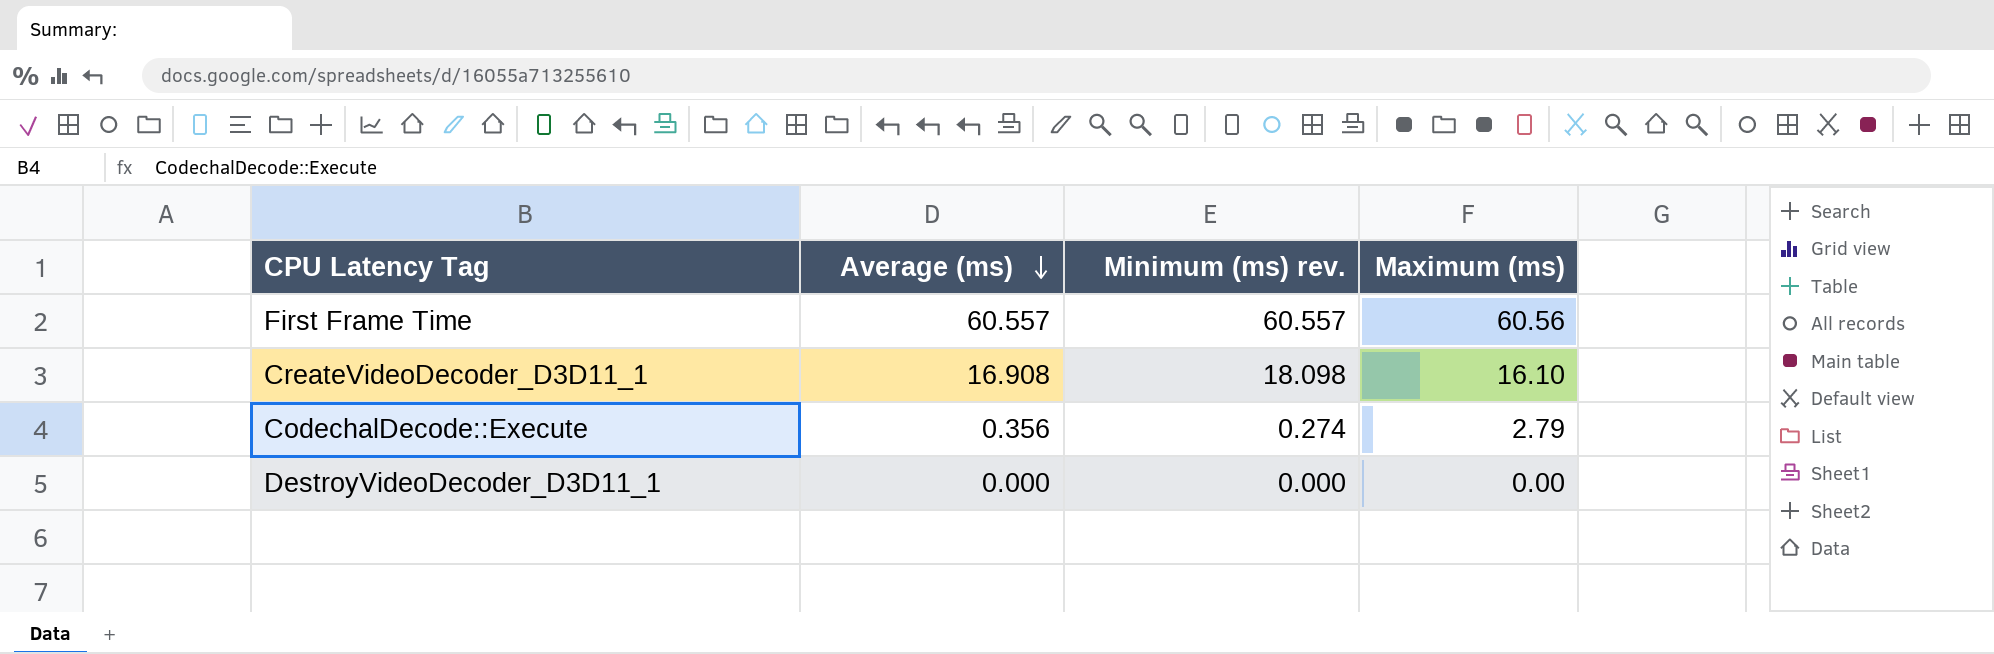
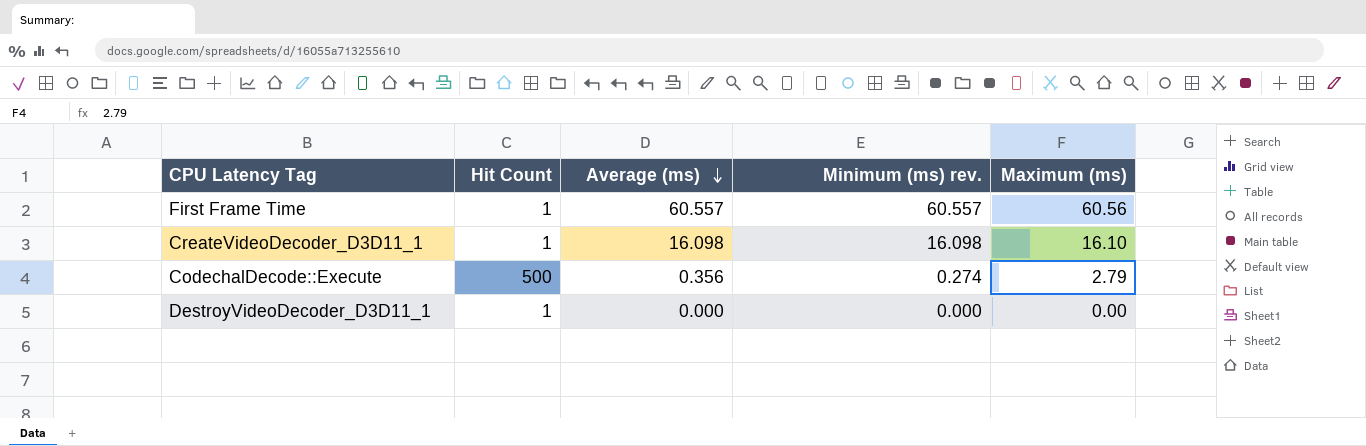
column Hit Count | position: none -> 2
CreateVideoDecoder_D3D11_1 | Average (ms): 16.908 -> 16.098
CreateVideoDecoder_D3D11_1 | Minimum (ms) rev.: 18.098 -> 16.098

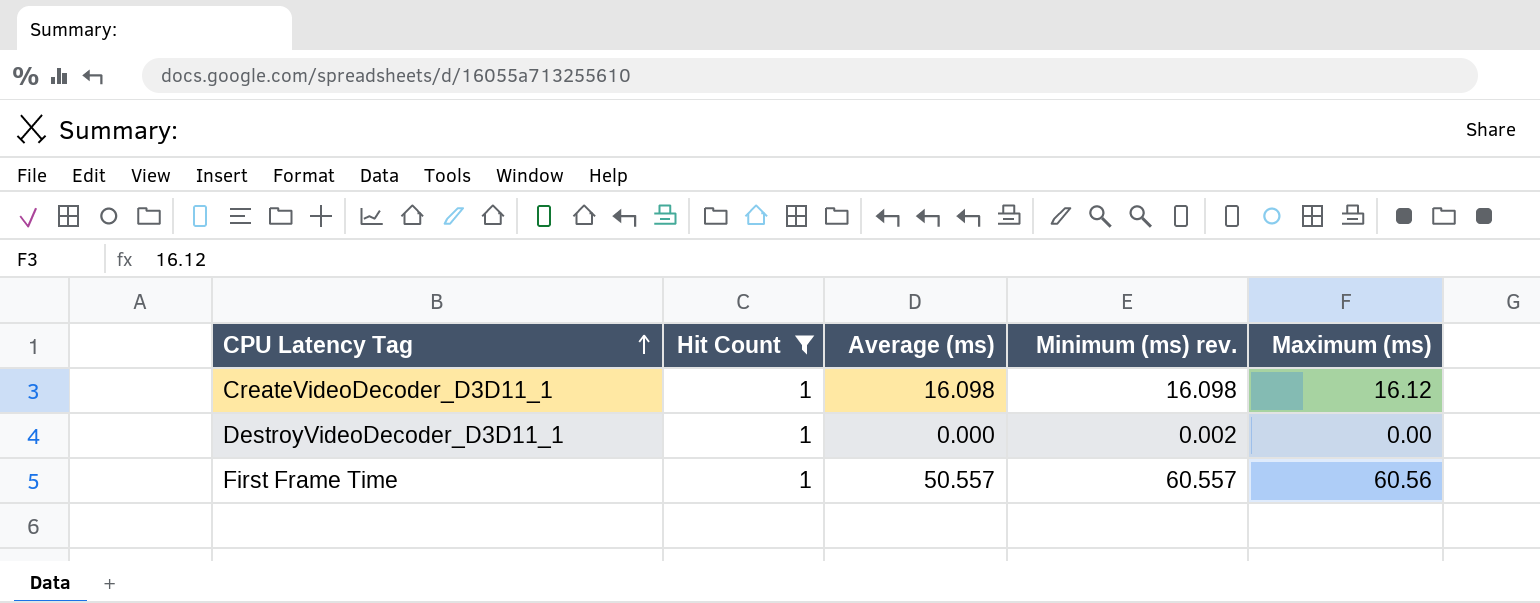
filter: none -> Hit Count = 1
row order: Average (ms) descending -> CPU Latency Tag ascending
CreateVideoDecoder_D3D11_1 | Maximum (ms): 16.10 -> 16.12
DestroyVideoDecoder_D3D11_1 | Minimum (ms) rev.: 0.000 -> 0.002
First Frame Time | Average (ms): 60.557 -> 50.557

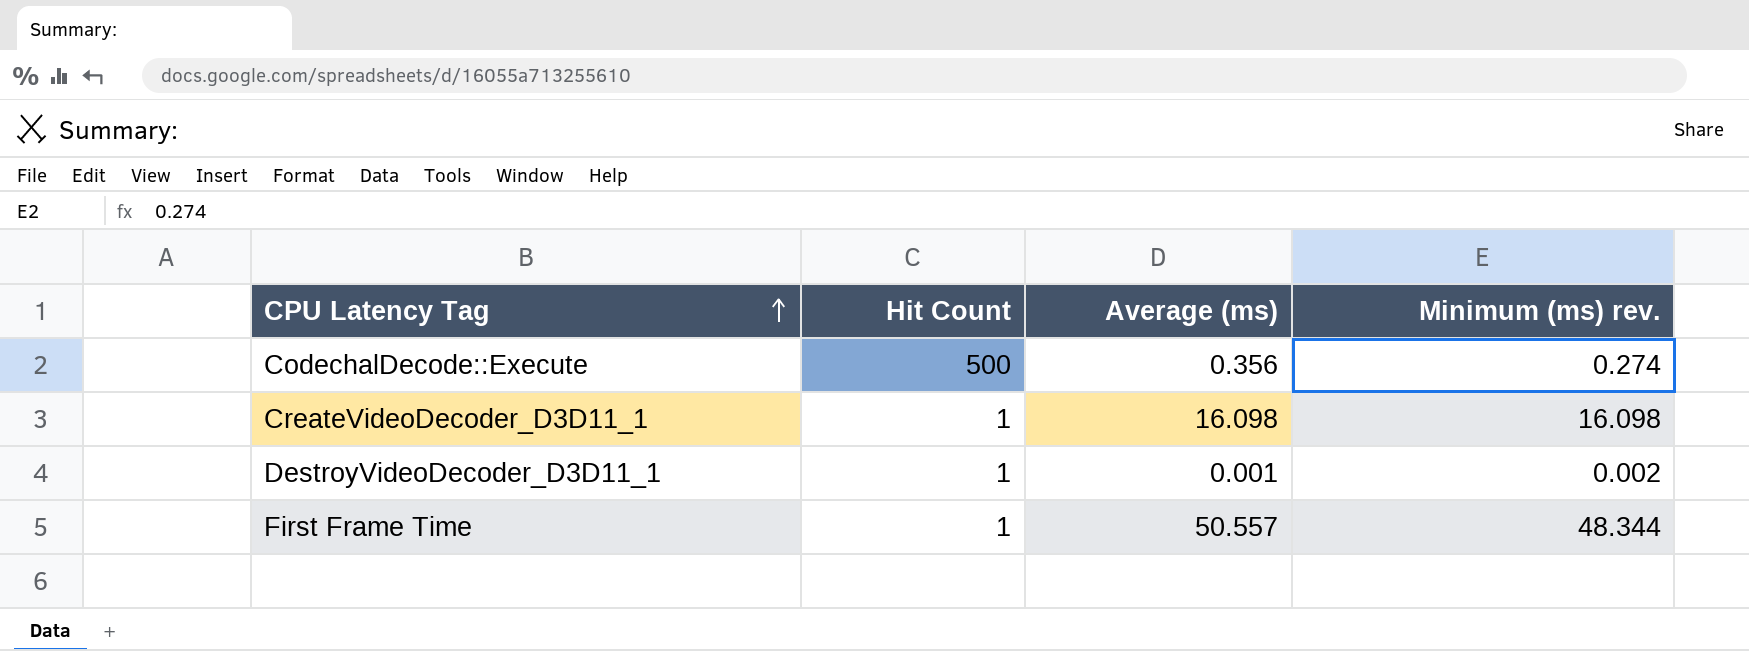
filter: Hit Count = 1 -> none
column Maximum (ms) | position: 5 -> none
DestroyVideoDecoder_D3D11_1 | Average (ms): 0.000 -> 0.001
First Frame Time | Minimum (ms) rev.: 60.557 -> 48.344

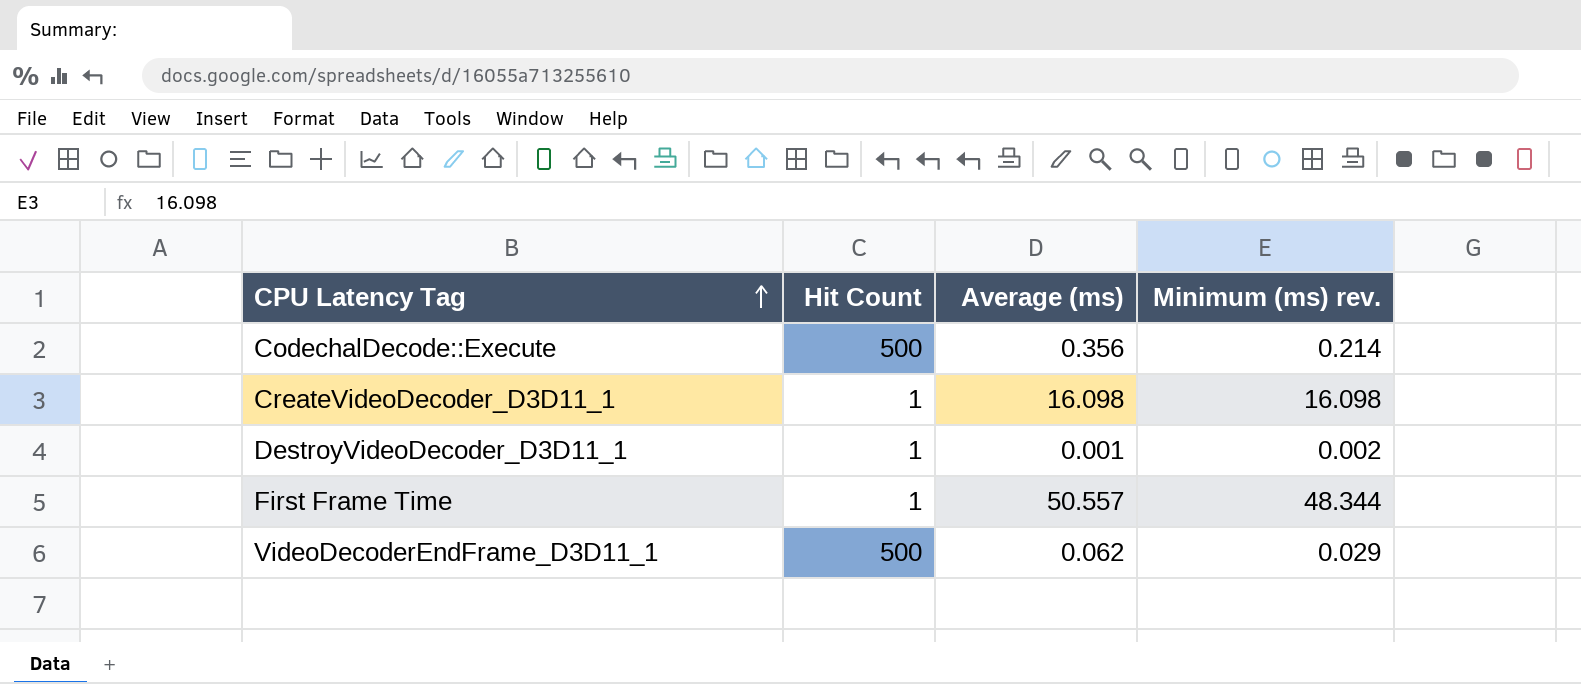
CodechalDecode::Execute | Minimum (ms) rev.: 0.274 -> 0.214
row VideoDecoderEndFrame_D3D11_1: none -> 500 | 0.062 | 0.029

